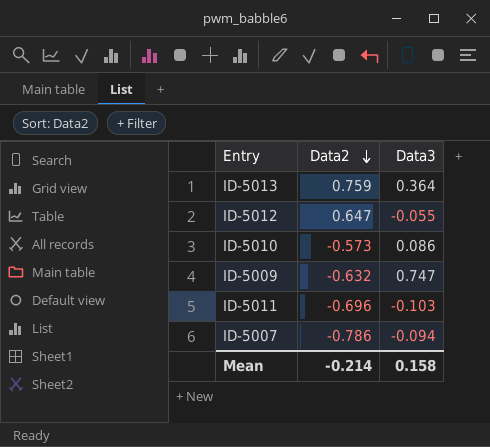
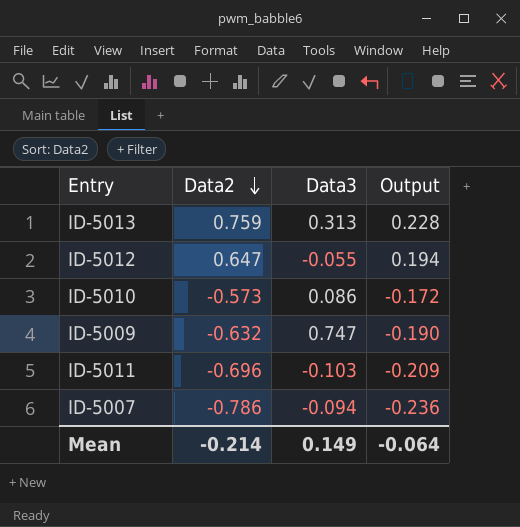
column Output | formula: none -> [Data2] * 0.3
ID-5013 | Data3: 0.364 -> 0.313
Mean | Data3: 0.158 -> 0.149

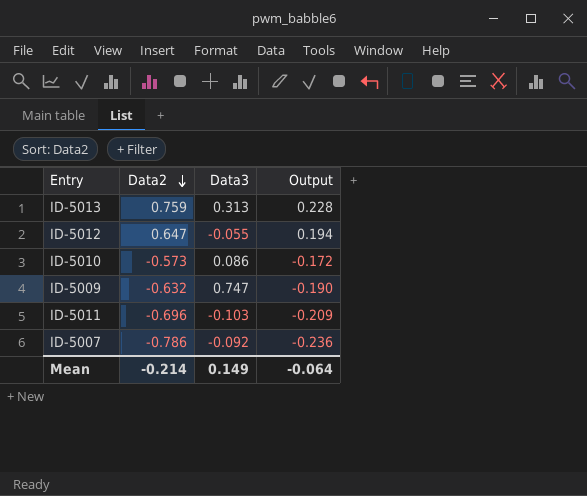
ID-5007 | Data3: -0.094 -> -0.092

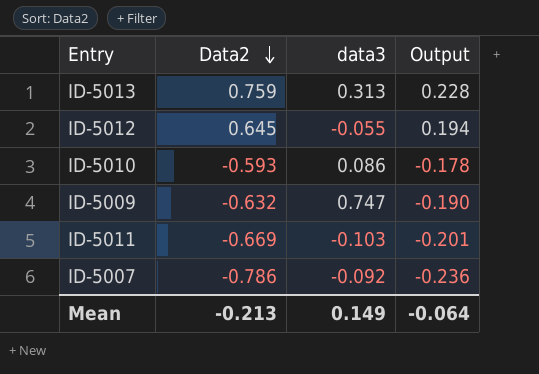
column name: Data3 -> data3
ID-5012 | Data2: 0.647 -> 0.645
ID-5010 | Data2: -0.573 -> -0.593
ID-5010 | Output: -0.172 -> -0.178
ID-5011 | Data2: -0.696 -> -0.669
ID-5011 | Output: -0.209 -> -0.201
Mean | Data2: -0.214 -> -0.213

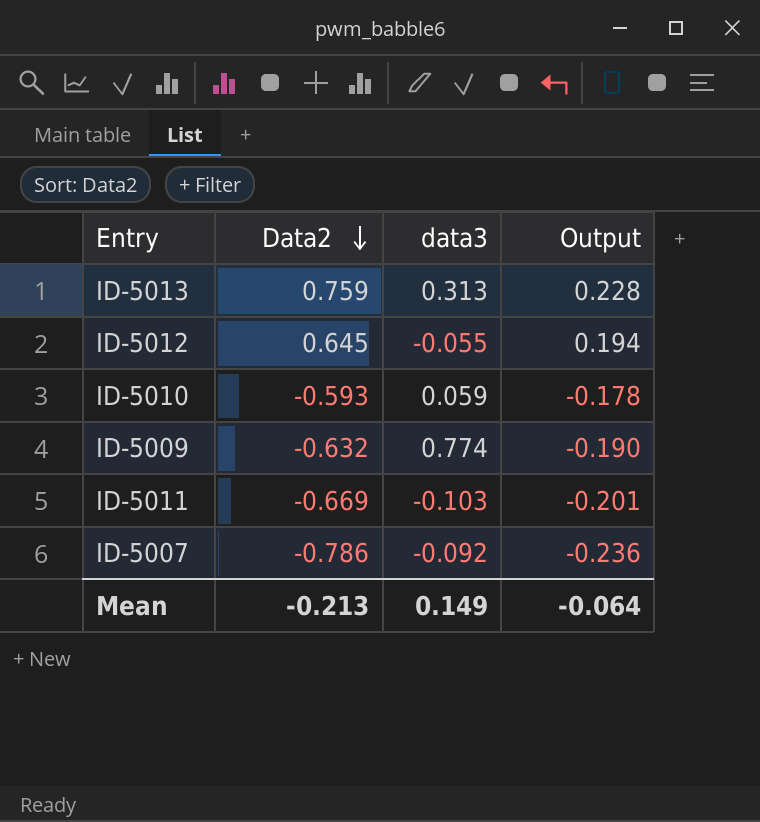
ID-5010 | data3: 0.086 -> 0.059
ID-5009 | data3: 0.747 -> 0.774

